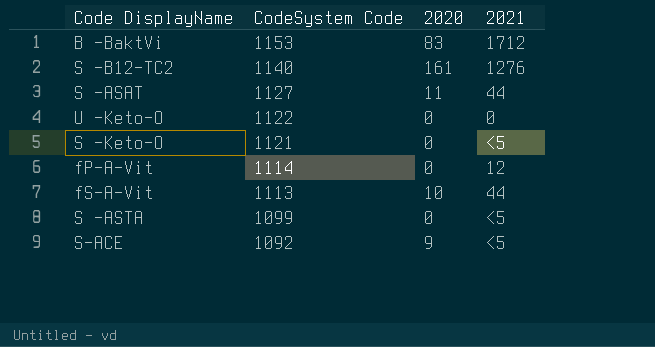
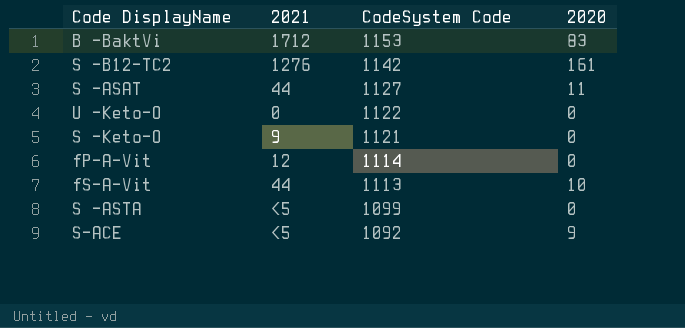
column 2021 | position: 4 -> 2
S -B12-TC2 | CodeSystem Code: 1140 -> 1142
S -Keto-O | 2021: <5 -> 9

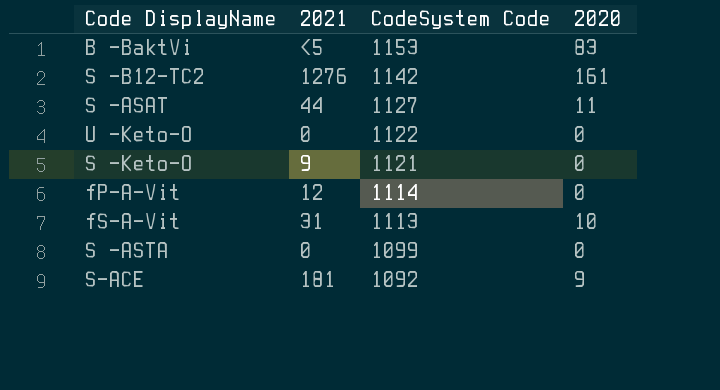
B -BaktVi | 2021: 1712 -> <5
fS-A-Vit | 2021: 44 -> 31
S -ASTA | 2021: <5 -> 0
S-ACE | 2021: <5 -> 181

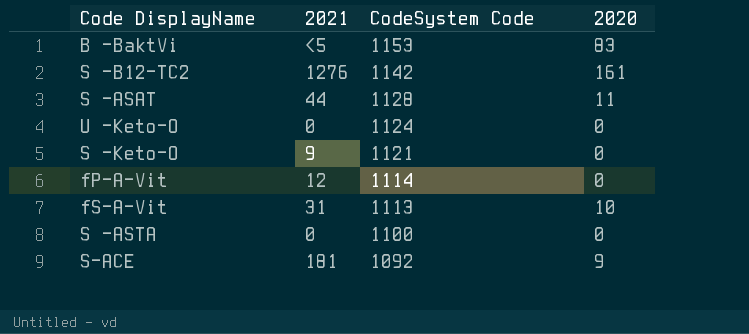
S -ASAT | CodeSystem Code: 1127 -> 1128
U -Keto-O | CodeSystem Code: 1122 -> 1124
S -ASTA | CodeSystem Code: 1099 -> 1100

